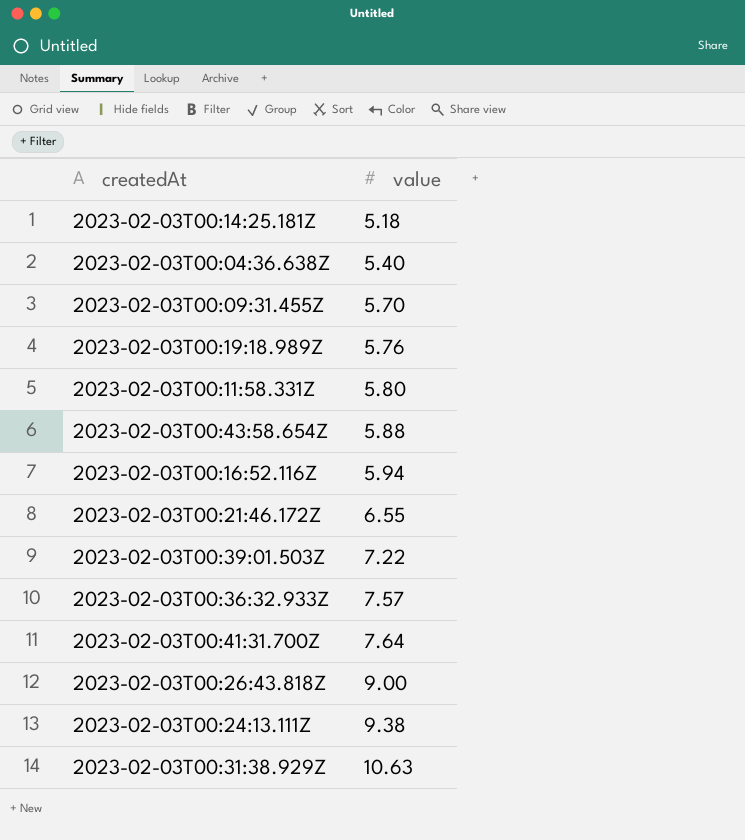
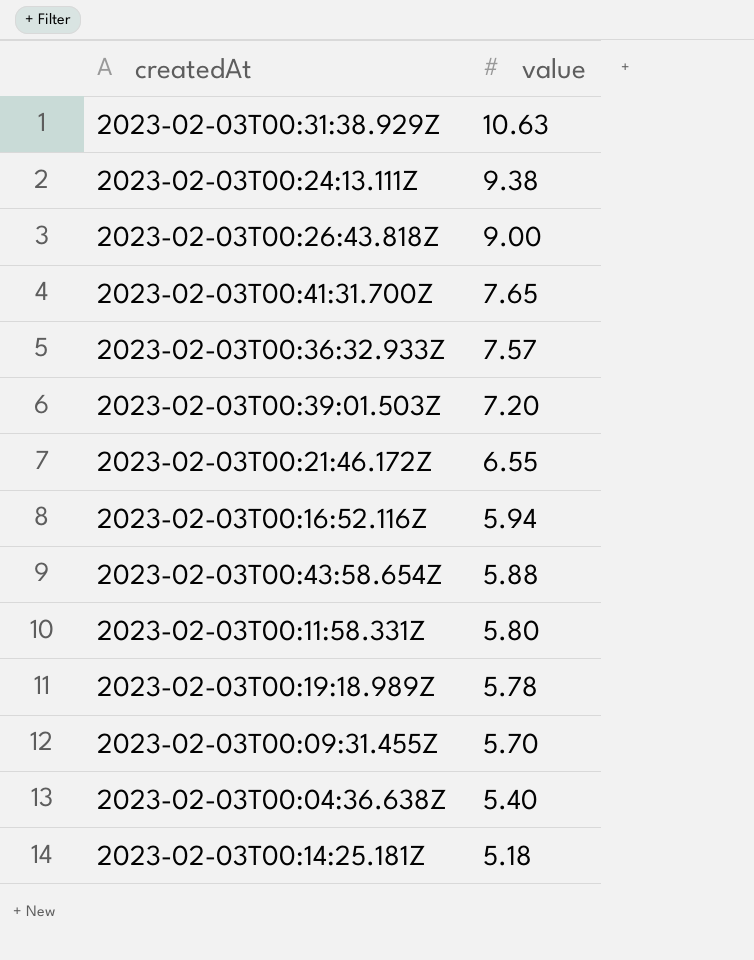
row order: value ascending -> value descending
2023-02-03T00:41:31.700Z | value: 7.64 -> 7.65
2023-02-03T00:39:01.503Z | value: 7.22 -> 7.20
2023-02-03T00:19:18.989Z | value: 5.76 -> 5.78

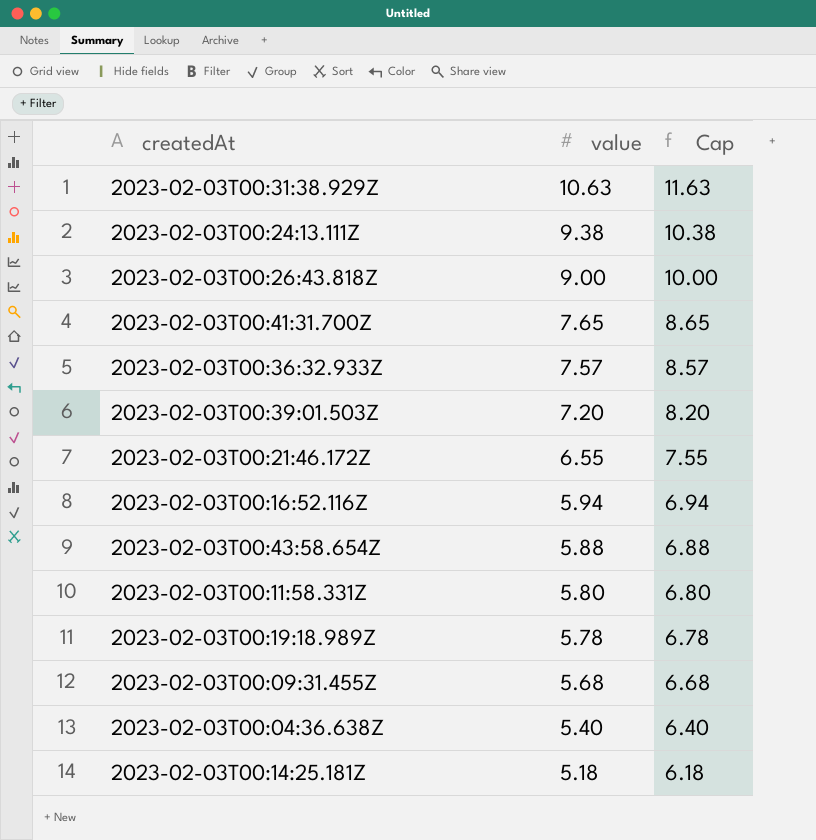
column Cap | formula: none -> [value] + 1
2023-02-03T00:09:31.455Z | value: 5.70 -> 5.68

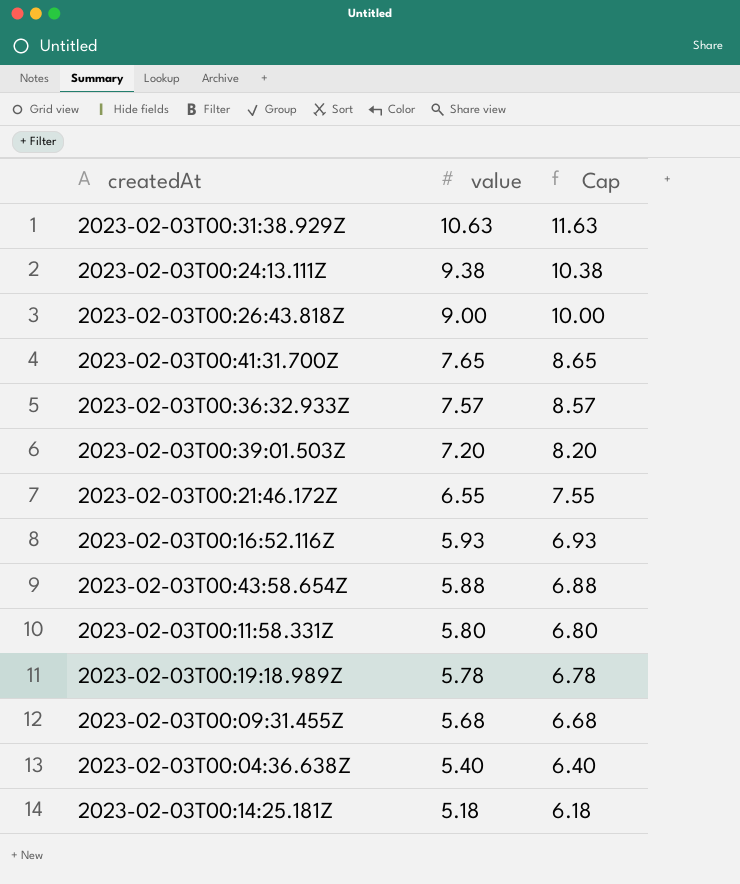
2023-02-03T00:16:52.116Z | value: 5.94 -> 5.93
2023-02-03T00:16:52.116Z | Cap: 6.94 -> 6.93

